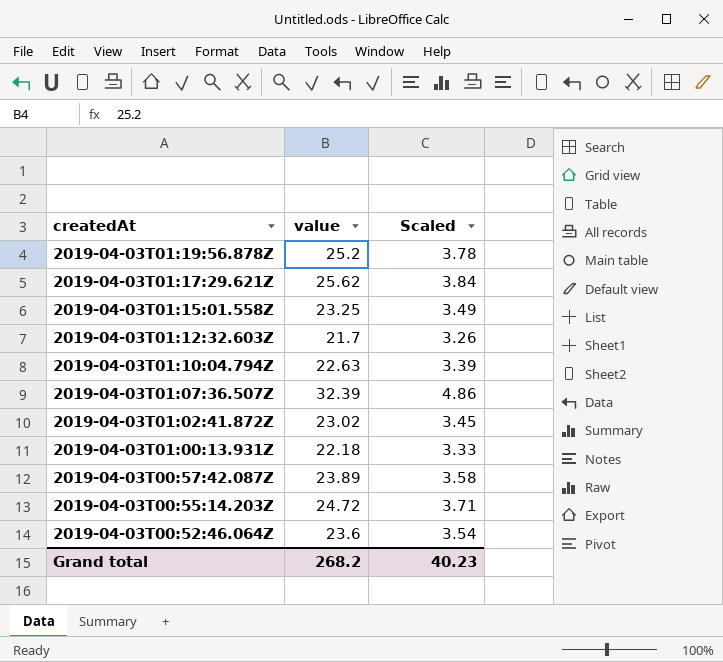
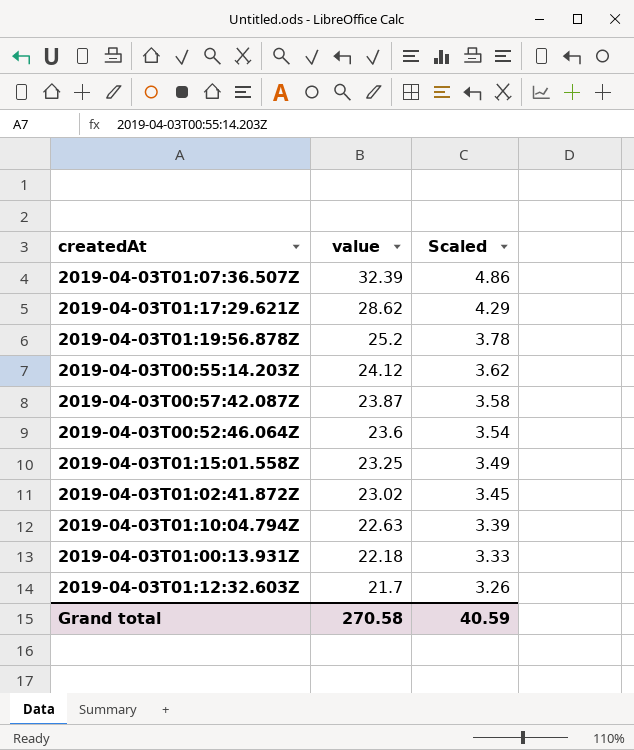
row order: createdAt descending -> value descending
2019-04-03T01:17:29.621Z | value: 25.62 -> 28.62
2019-04-03T01:17:29.621Z | Scaled: 3.84 -> 4.29
2019-04-03T00:55:14.203Z | value: 24.72 -> 24.12
2019-04-03T00:55:14.203Z | Scaled: 3.71 -> 3.62
2019-04-03T00:57:42.087Z | value: 23.89 -> 23.87
Grand total | value: 268.2 -> 270.58
Grand total | Scaled: 40.23 -> 40.59

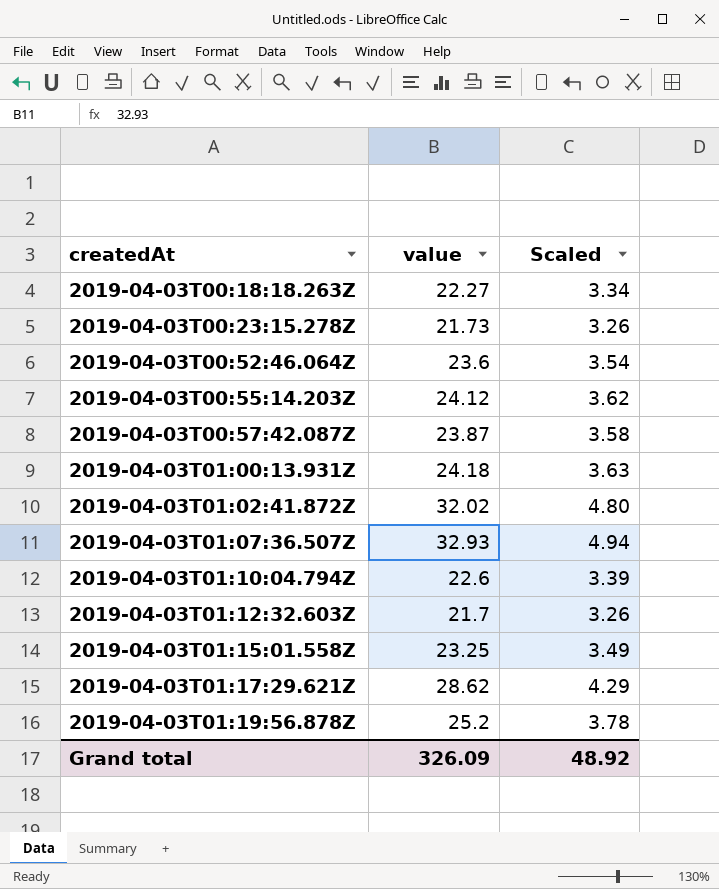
row order: value descending -> createdAt ascending
row 2019-04-03T00:18:18.263Z: none -> 22.27 | 3.34
row 2019-04-03T00:23:15.278Z: none -> 21.73 | 3.26
2019-04-03T01:00:13.931Z | value: 22.18 -> 24.18
2019-04-03T01:00:13.931Z | Scaled: 3.33 -> 3.63
2019-04-03T01:02:41.872Z | value: 23.02 -> 32.02
2019-04-03T01:02:41.872Z | Scaled: 3.45 -> 4.80
2019-04-03T01:07:36.507Z | value: 32.39 -> 32.93
2019-04-03T01:07:36.507Z | Scaled: 4.86 -> 4.94
2019-04-03T01:10:04.794Z | value: 22.63 -> 22.6
Grand total | value: 270.58 -> 326.09
Grand total | Scaled: 40.59 -> 48.92

